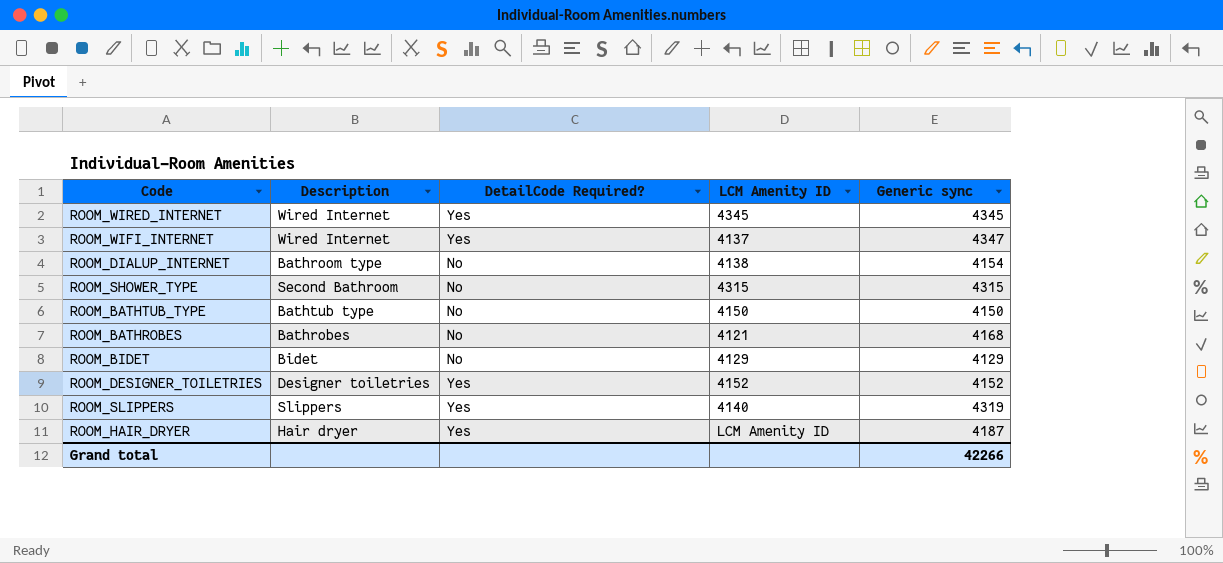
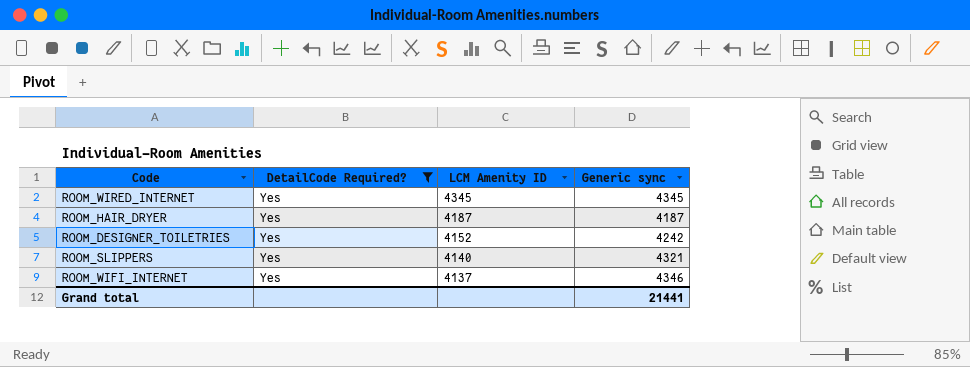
filter: none -> DetailCode Required? = Yes
row order: none -> LCM Amenity ID descending
column Description | position: 2 -> none
ROOM_HAIR_DRYER | LCM Amenity ID: LCM Amenity ID -> 4187
ROOM_DESIGNER_TOILETRIES | Generic sync: 4152 -> 4242
ROOM_SLIPPERS | Generic sync: 4319 -> 4321
ROOM_WIFI_INTERNET | Generic sync: 4347 -> 4346
Grand total | Generic sync: 42266 -> 21441

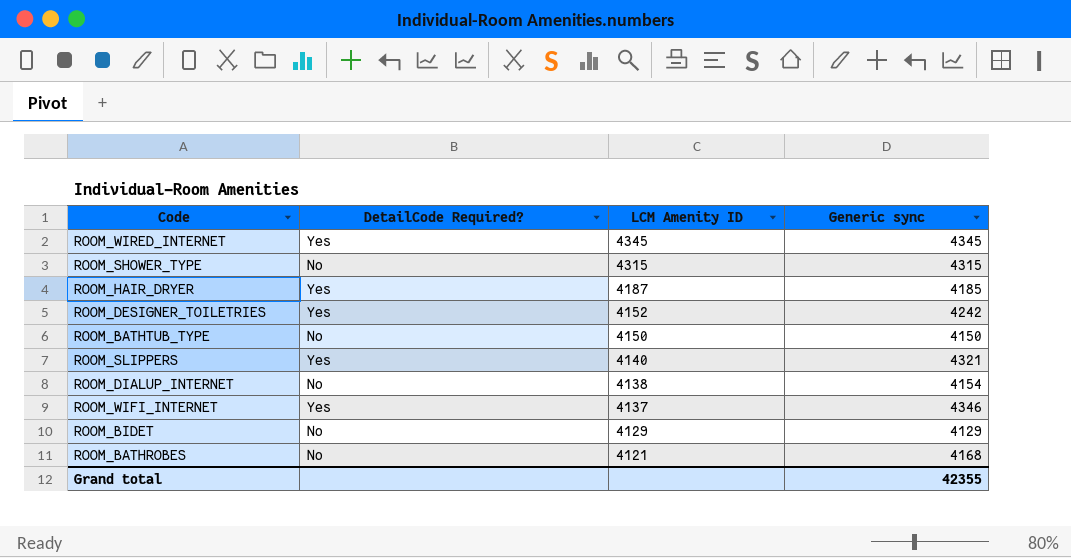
filter: DetailCode Required? = Yes -> none
ROOM_HAIR_DRYER | Generic sync: 4187 -> 4185
Grand total | Generic sync: 21441 -> 42355

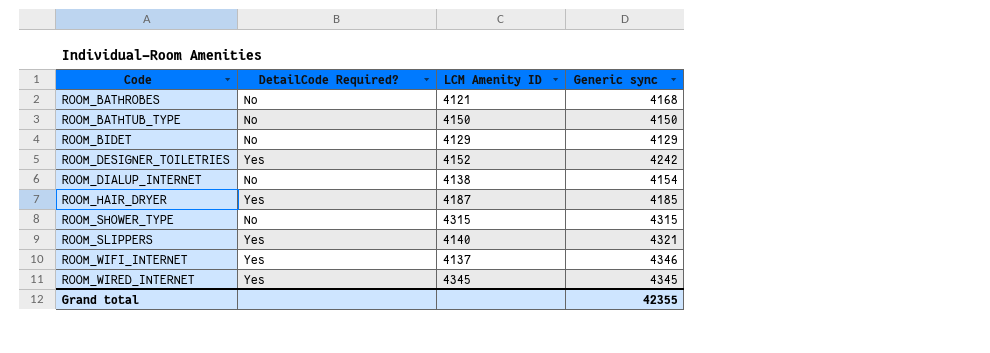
row order: LCM Amenity ID descending -> Code ascending

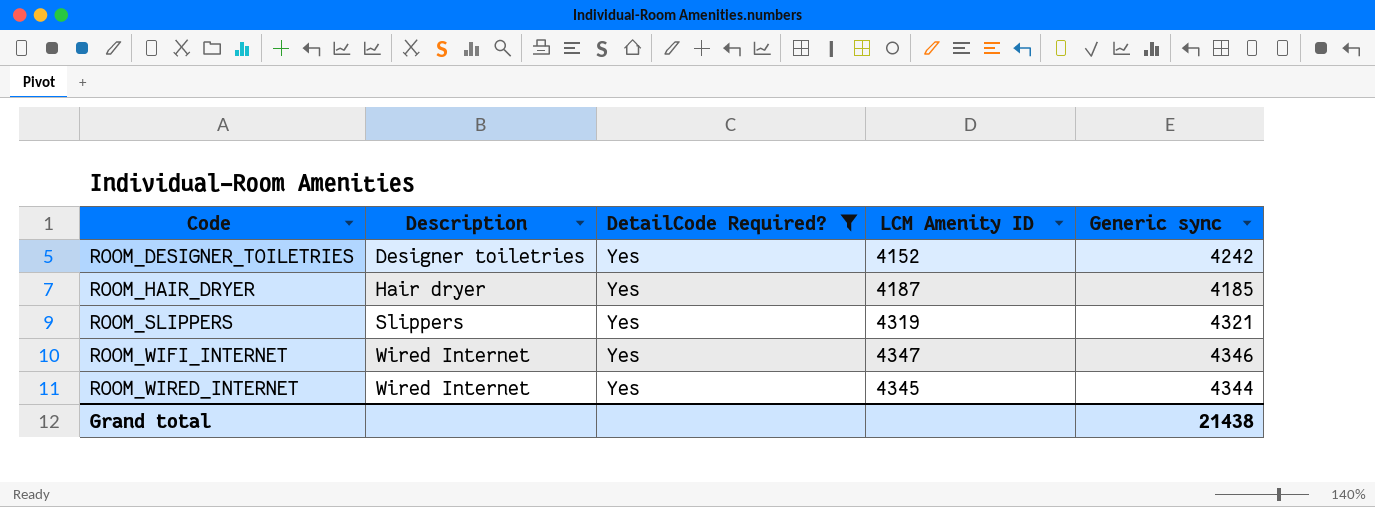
filter: none -> DetailCode Required? = Yes
column Description | position: none -> 2
ROOM_SLIPPERS | LCM Amenity ID: 4140 -> 4319
ROOM_WIFI_INTERNET | LCM Amenity ID: 4137 -> 4347
ROOM_WIRED_INTERNET | Generic sync: 4345 -> 4344
Grand total | Generic sync: 42355 -> 21438

